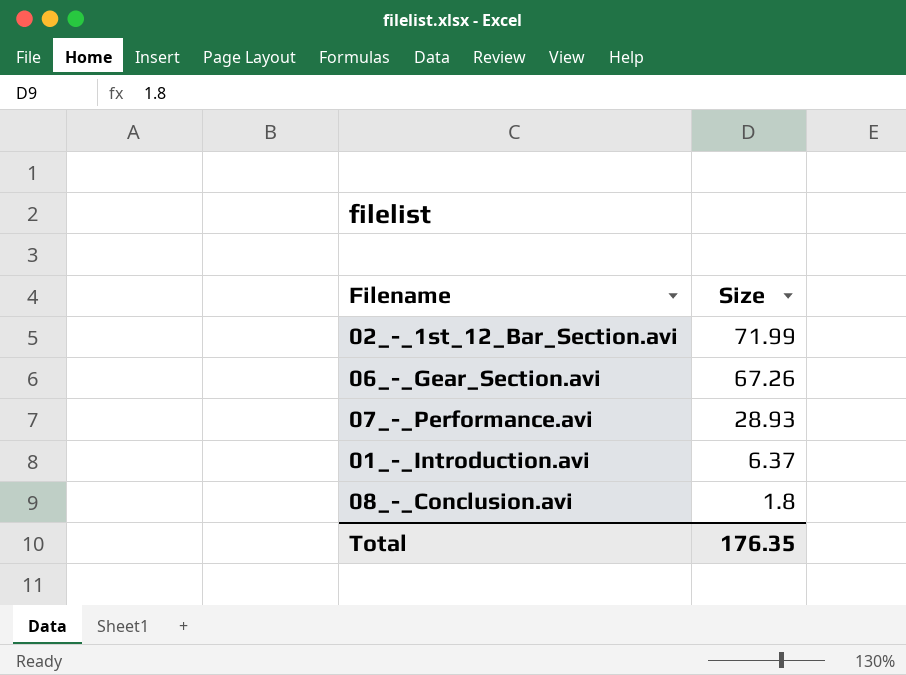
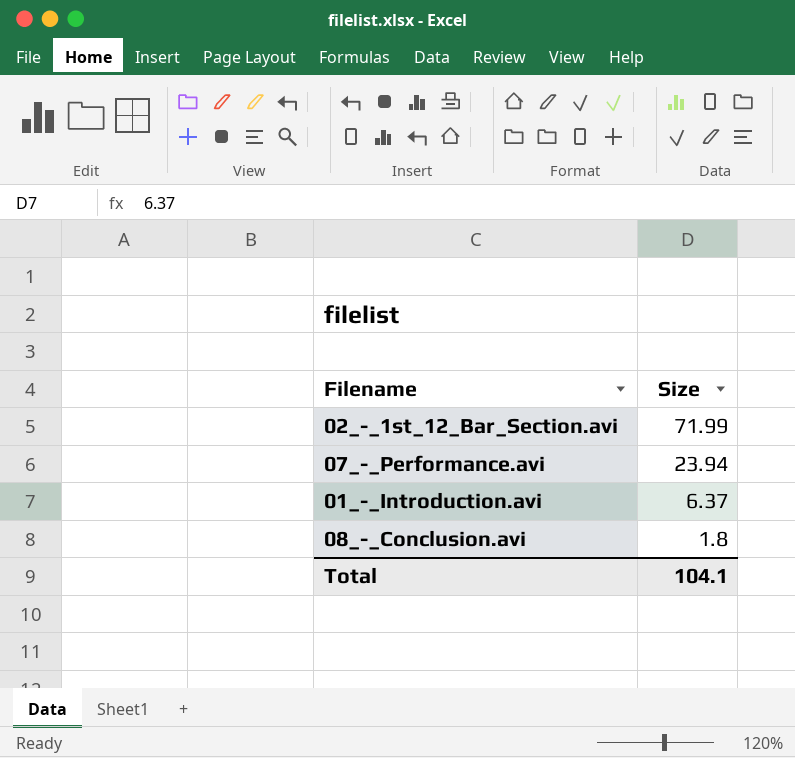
row 06_-_Gear_Section.avi: 67.26 -> none
07_-_Performance.avi | Size: 28.93 -> 23.94
Total | Size: 176.35 -> 104.1

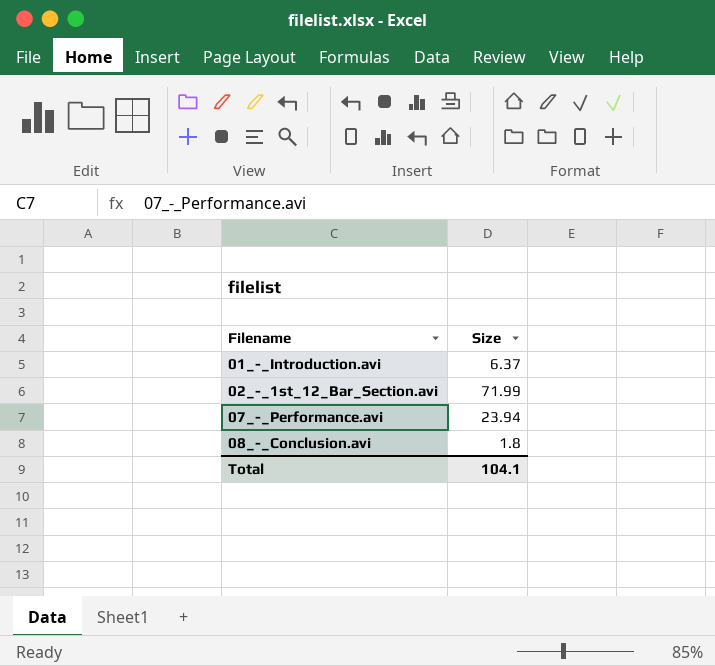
row order: Size descending -> Filename ascending

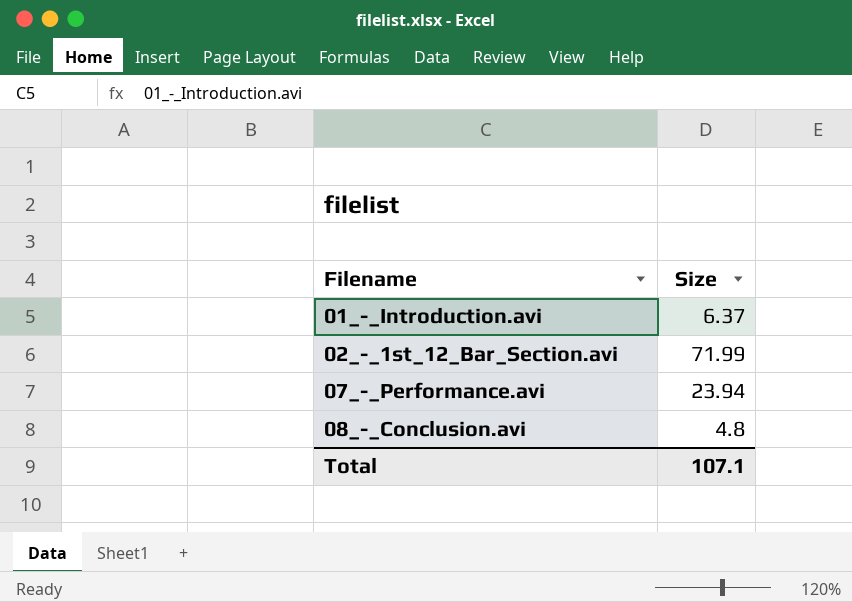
08_-_Conclusion.avi | Size: 1.8 -> 4.8
Total | Size: 104.1 -> 107.1

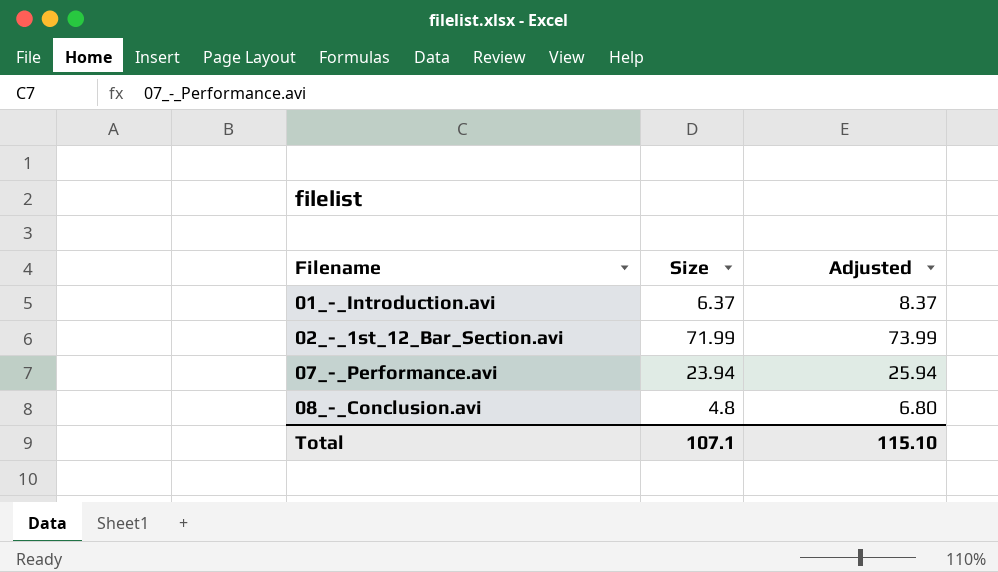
column Adjusted | formula: none -> [Size] + 2

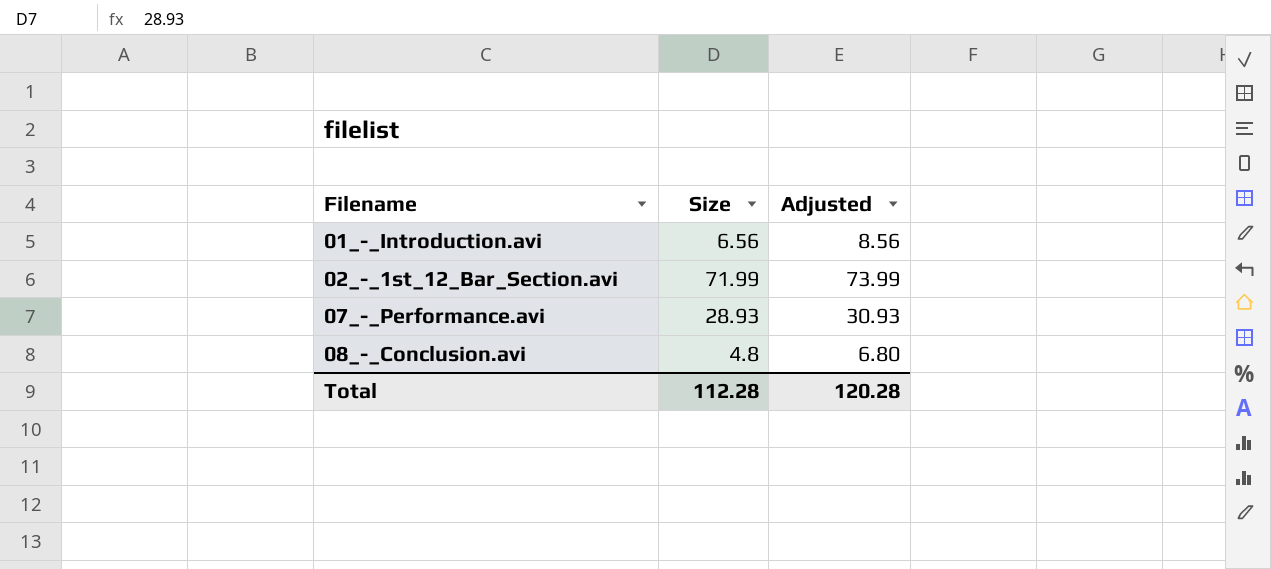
01_-_Introduction.avi | Size: 6.37 -> 6.56
01_-_Introduction.avi | Adjusted: 8.37 -> 8.56
07_-_Performance.avi | Size: 23.94 -> 28.93
07_-_Performance.avi | Adjusted: 25.94 -> 30.93
Total | Size: 107.1 -> 112.28
Total | Adjusted: 115.10 -> 120.28

